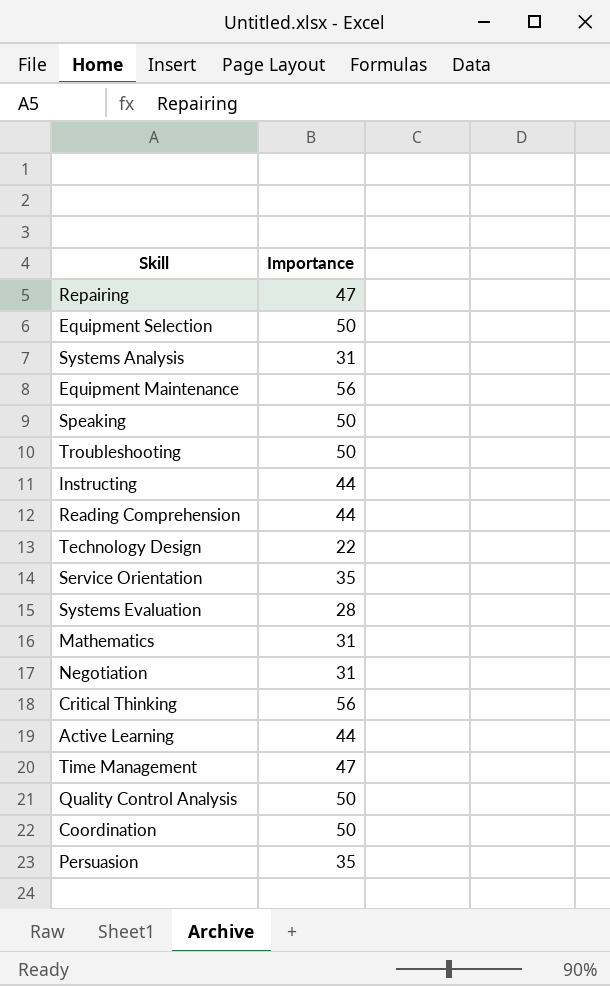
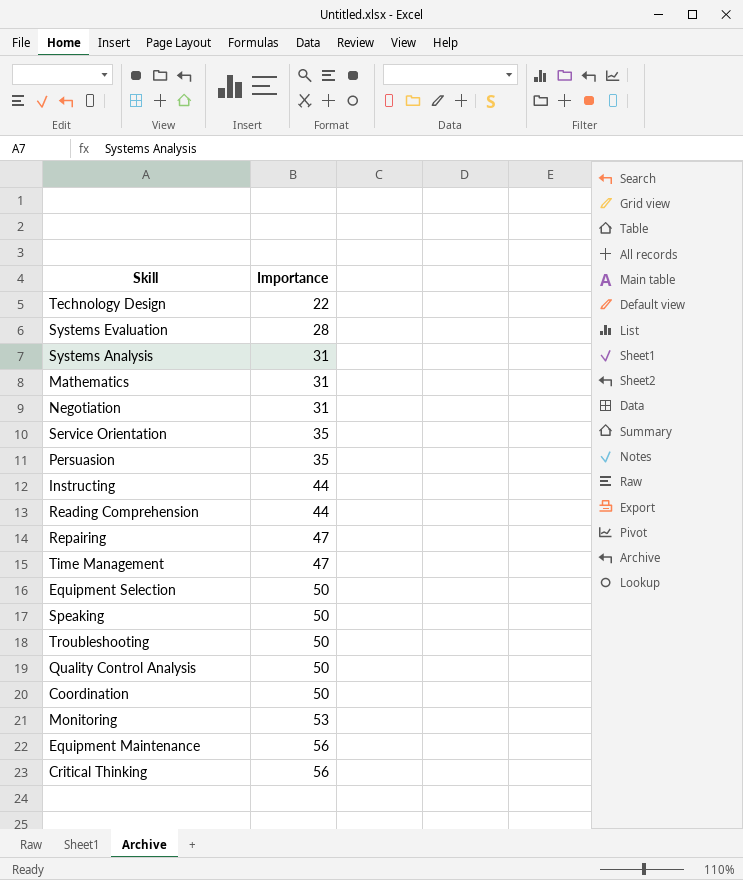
row order: none -> Importance ascending
row Active Learning: 44 -> none
row Monitoring: none -> 53

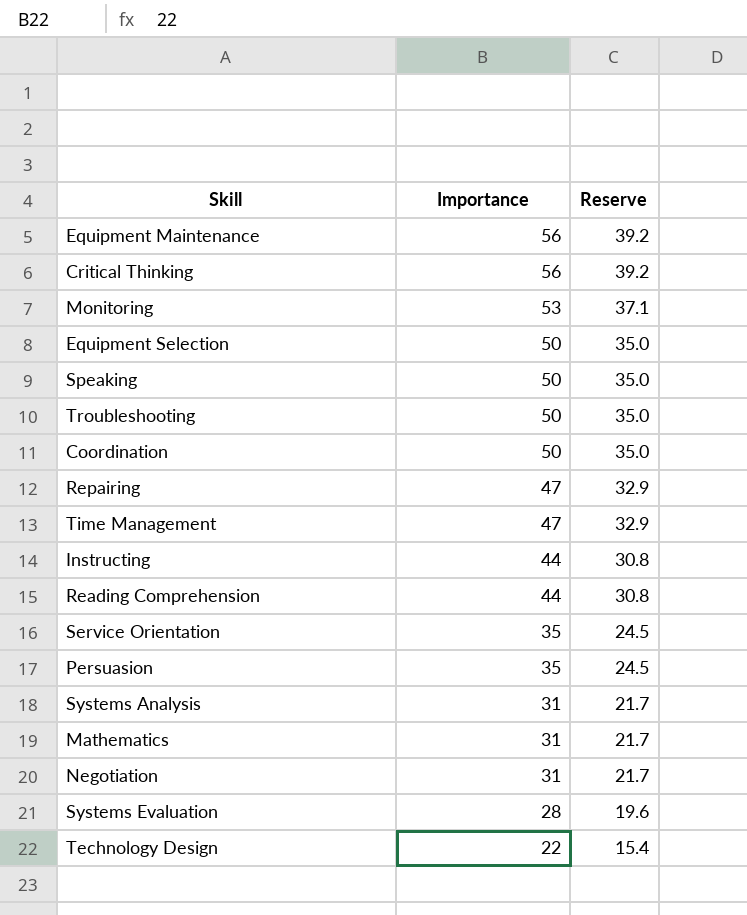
row order: Importance ascending -> Importance descending
column Reserve | formula: none -> [Importance] * 0.7
row Quality Control Analysis: 50 -> none

